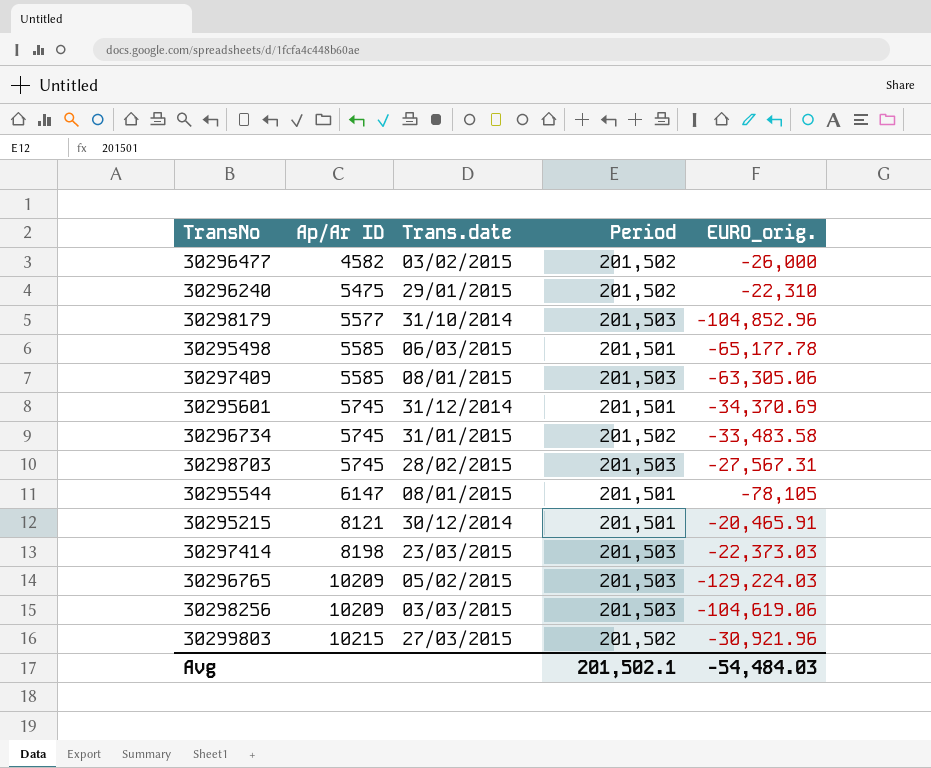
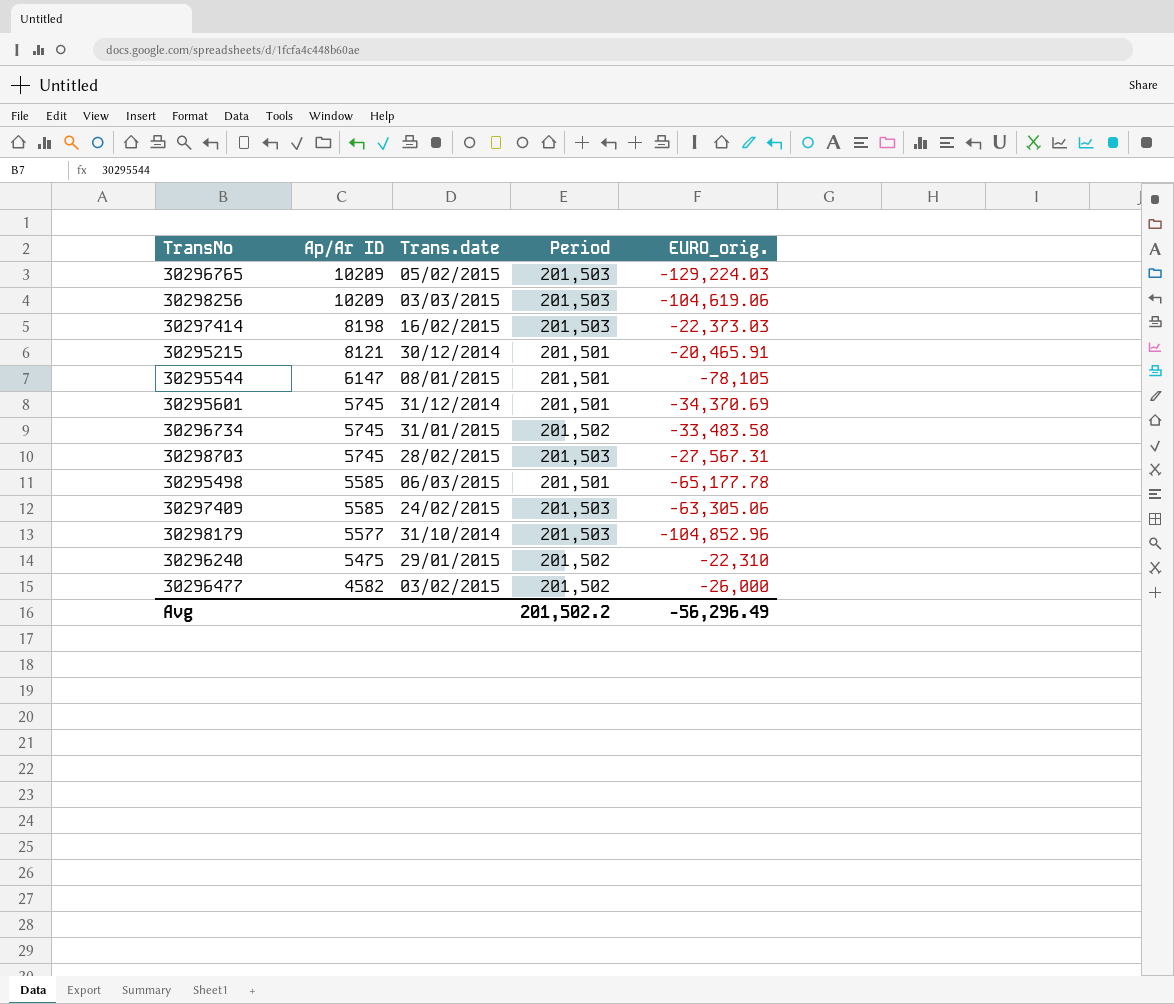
row order: Ap/Ar ID ascending -> Ap/Ar ID descending
row 30299803: 10215 | 27/03/2015 | 201,502 | -30,921.96 -> none
30297414 | Trans.date: 23/03/2015 -> 16/02/2015
30297409 | Trans.date: 08/01/2015 -> 24/02/2015
Avg | Period: 201,502.1 -> 201,502.2
Avg | EURO_orig.: -54,484.03 -> -56,296.49

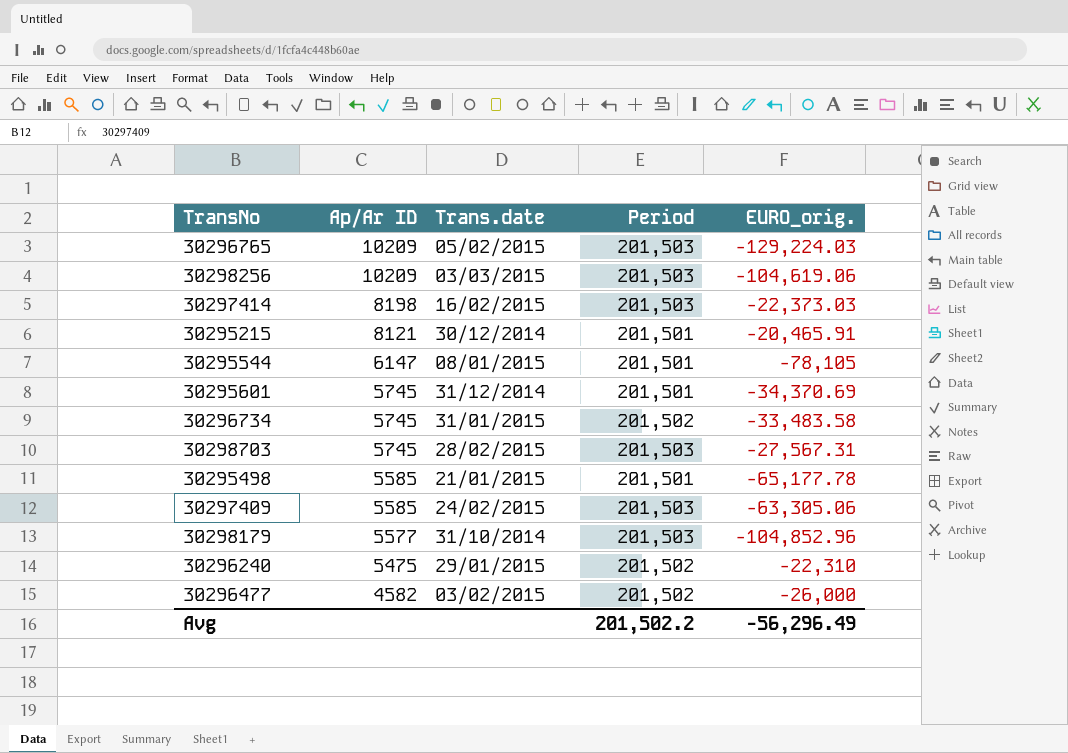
30295498 | Trans.date: 06/03/2015 -> 21/01/2015

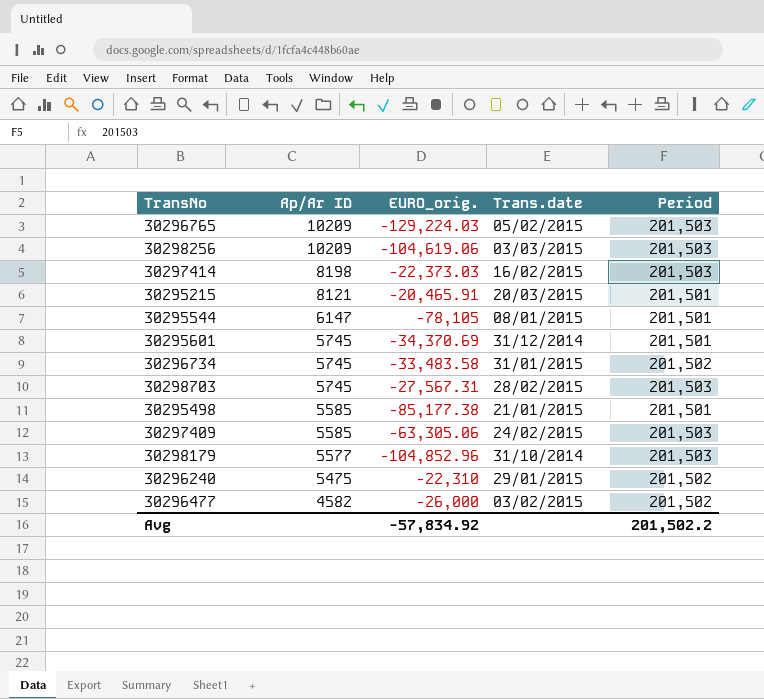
column EURO_orig. | position: 5 -> 3
30295215 | Trans.date: 30/12/2014 -> 20/03/2015
30295498 | EURO_orig.: -65,177.78 -> -85,177.38
Avg | EURO_orig.: -56,296.49 -> -57,834.92

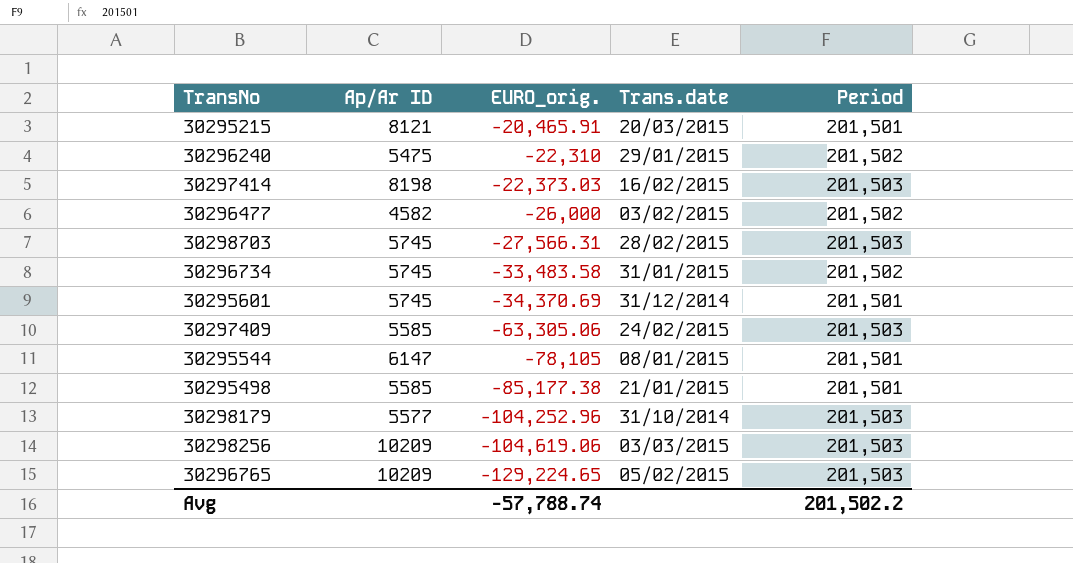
row order: Ap/Ar ID descending -> EURO_orig. descending
30298703 | EURO_orig.: -27,567.31 -> -27,566.31
30298179 | EURO_orig.: -104,852.96 -> -104,252.96
30296765 | EURO_orig.: -129,224.03 -> -129,224.65
Avg | EURO_orig.: -57,834.92 -> -57,788.74

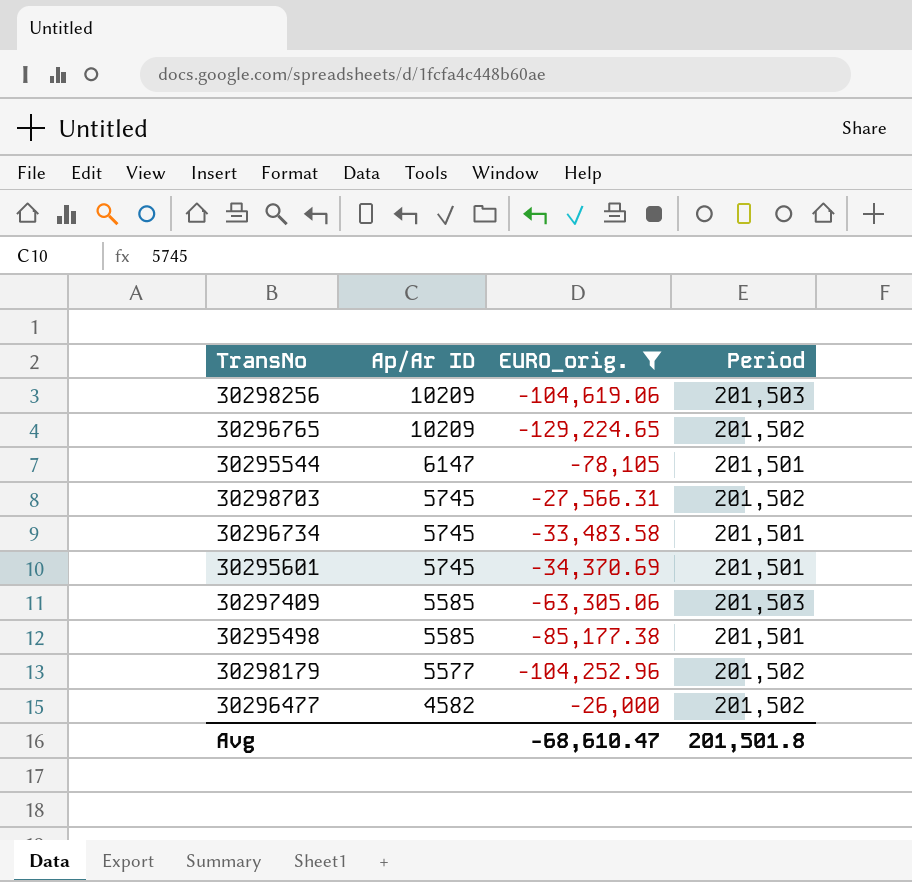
filter: none -> EURO_orig. <= -26,000
row order: EURO_orig. descending -> Ap/Ar ID descending
column Trans.date | position: 4 -> none
30296765 | Period: 201,503 -> 201,502
30298703 | Period: 201,503 -> 201,502
30296734 | Period: 201,502 -> 201,501
30298179 | Period: 201,503 -> 201,502
Avg | EURO_orig.: -57,788.74 -> -68,610.47
Avg | Period: 201,502.2 -> 201,501.8

